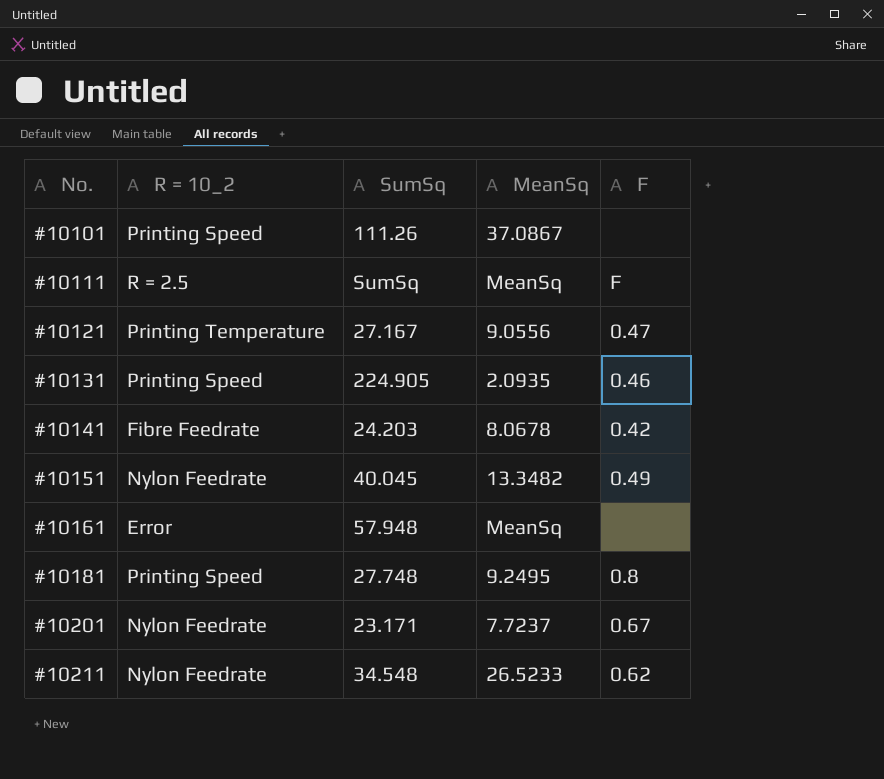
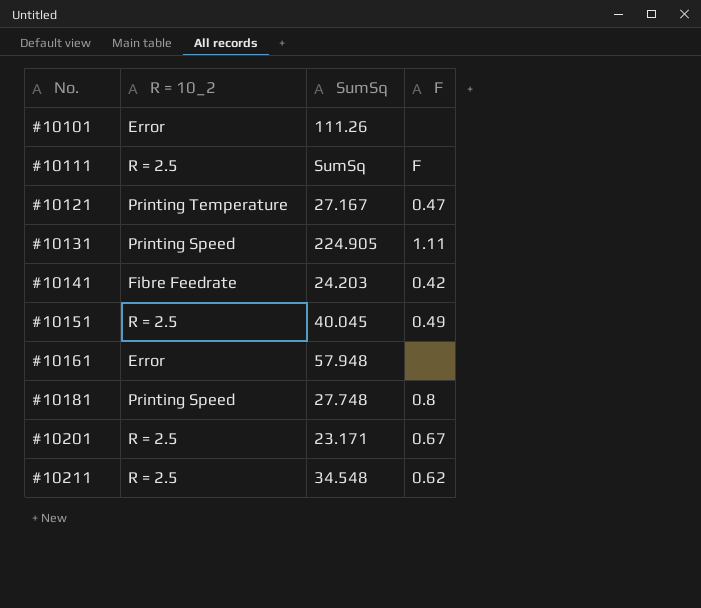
column MeanSq | position: 4 -> none
#10101 | R = 10_2: Printing Speed -> Error
#10131 | F: 0.46 -> 1.11
#10151 | R = 10_2: Nylon Feedrate -> R = 2.5
#10201 | R = 10_2: Nylon Feedrate -> R = 2.5
#10211 | R = 10_2: Nylon Feedrate -> R = 2.5

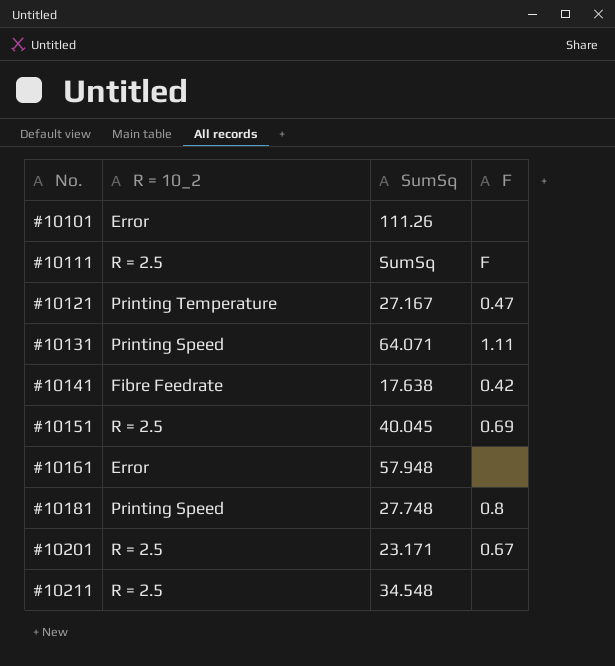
#10131 | SumSq: 224.905 -> 64.071
#10141 | SumSq: 24.203 -> 17.638
#10151 | F: 0.49 -> 0.69
#10211 | F: 0.62 -> none

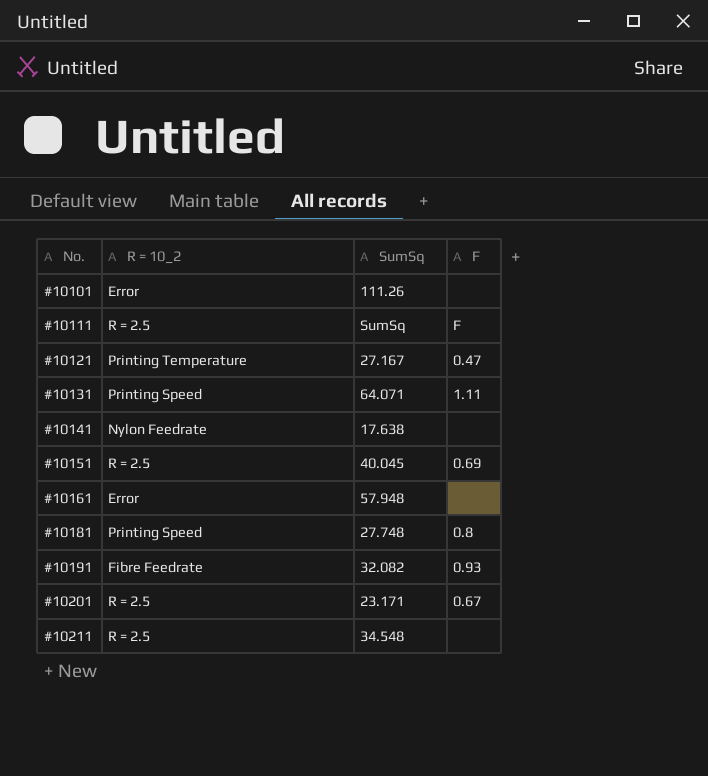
#10141 | R = 10_2: Fibre Feedrate -> Nylon Feedrate
#10141 | F: 0.42 -> none
row #10191: none -> Fibre Feedrate | 32.082 | 0.93

